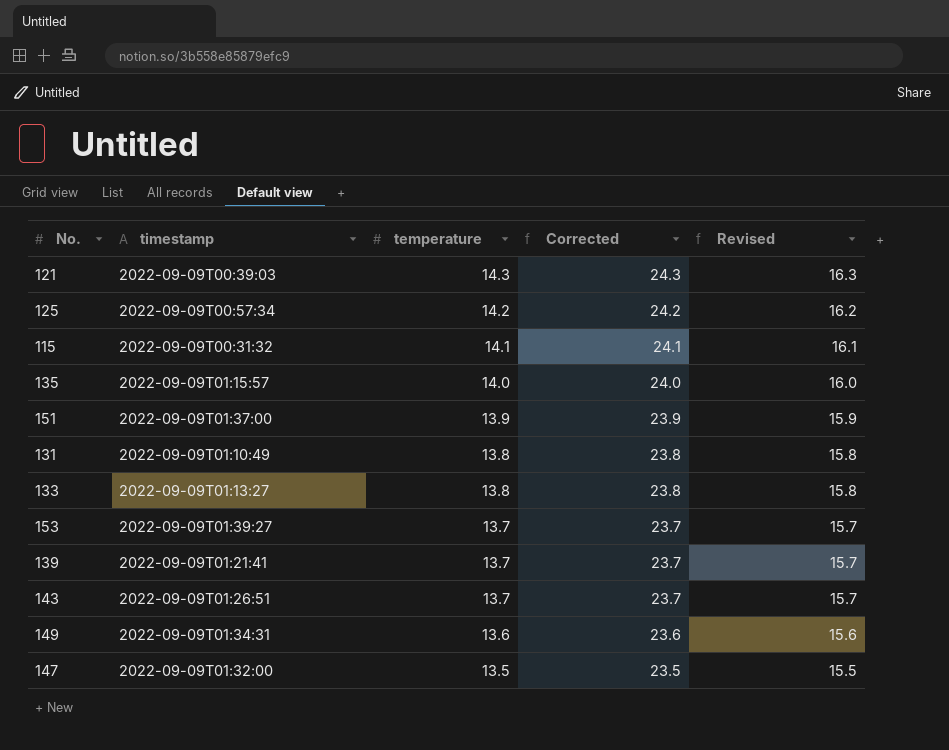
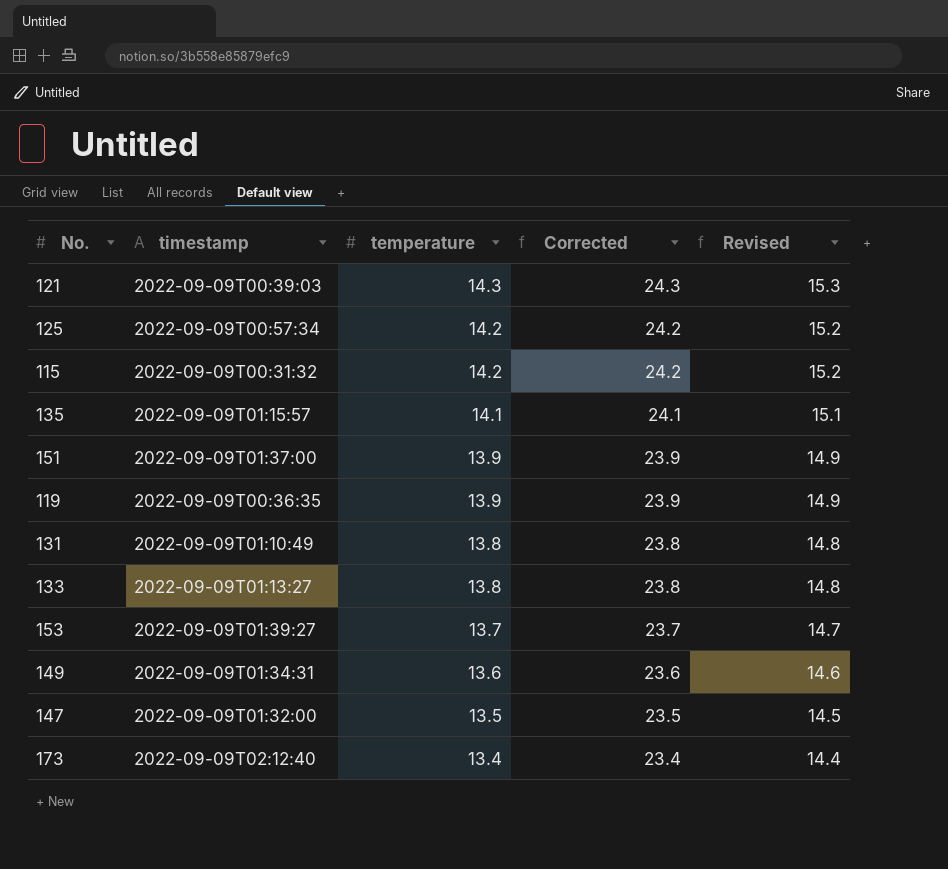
column Revised | formula: [temperature] + 2 -> [temperature] + 1
row 139: 2022-09-09T01:21:41 | 13.7 | 23.7 | 15.7 -> none
row 143: 2022-09-09T01:26:51 | 13.7 | 23.7 | 15.7 -> none
115 | temperature: 14.1 -> 14.2
115 | Corrected: 24.1 -> 24.2
135 | temperature: 14.0 -> 14.1
135 | Corrected: 24.0 -> 24.1
row 119: none -> 2022-09-09T00:36:35 | 13.9 | 23.9 | 14.9
row 173: none -> 2022-09-09T02:12:40 | 13.4 | 23.4 | 14.4

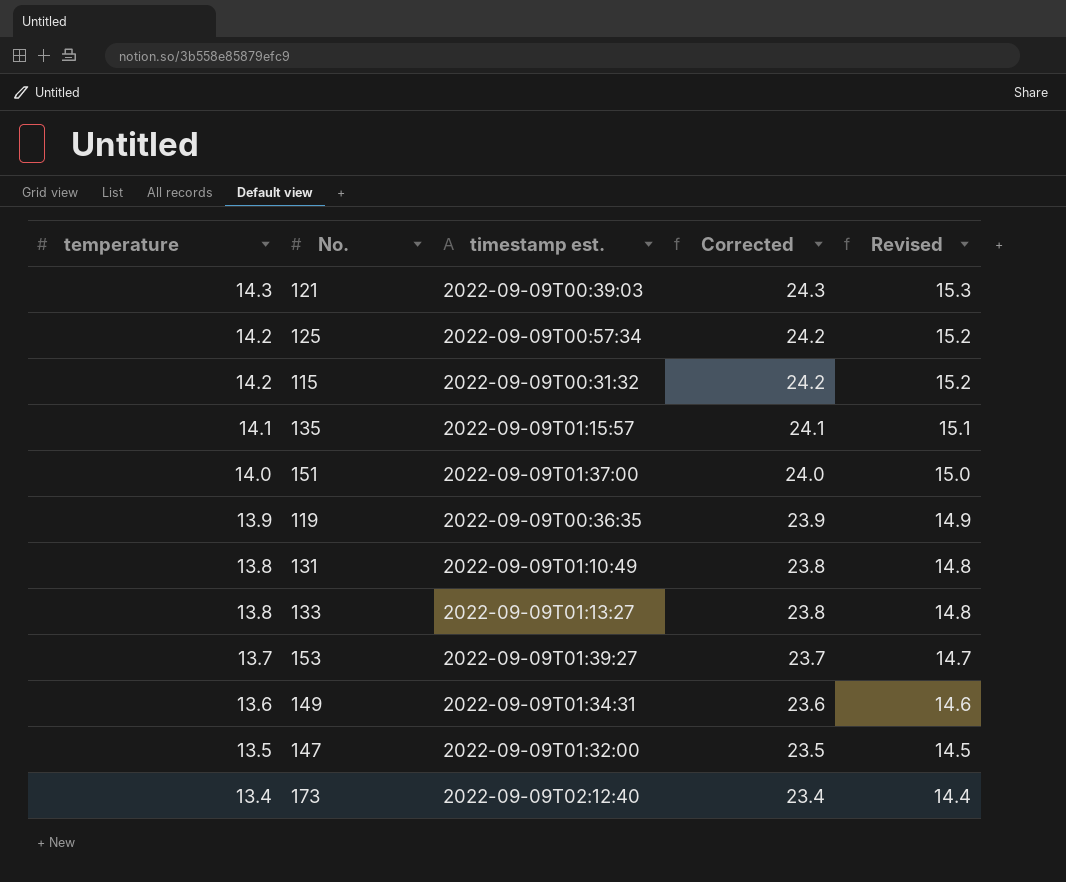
column temperature | position: 3 -> 1
column name: timestamp -> timestamp est.
151 | temperature: 13.9 -> 14.0
151 | Corrected: 23.9 -> 24.0
151 | Revised: 14.9 -> 15.0

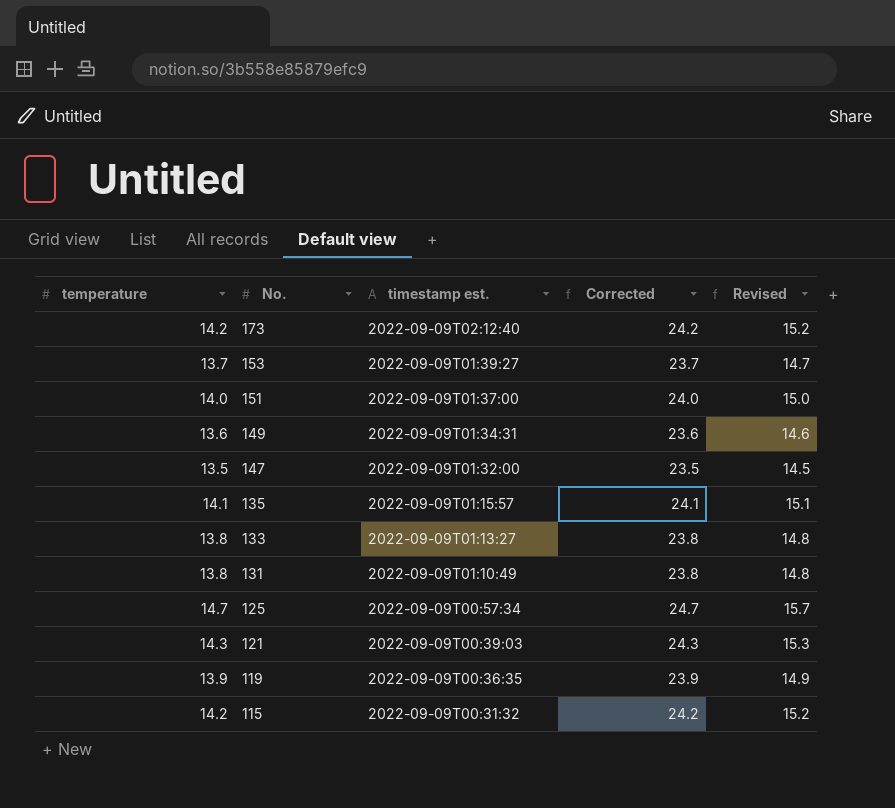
row order: temperature descending -> No. descending
173 | temperature: 13.4 -> 14.2
173 | Corrected: 23.4 -> 24.2
173 | Revised: 14.4 -> 15.2
125 | temperature: 14.2 -> 14.7
125 | Corrected: 24.2 -> 24.7
125 | Revised: 15.2 -> 15.7

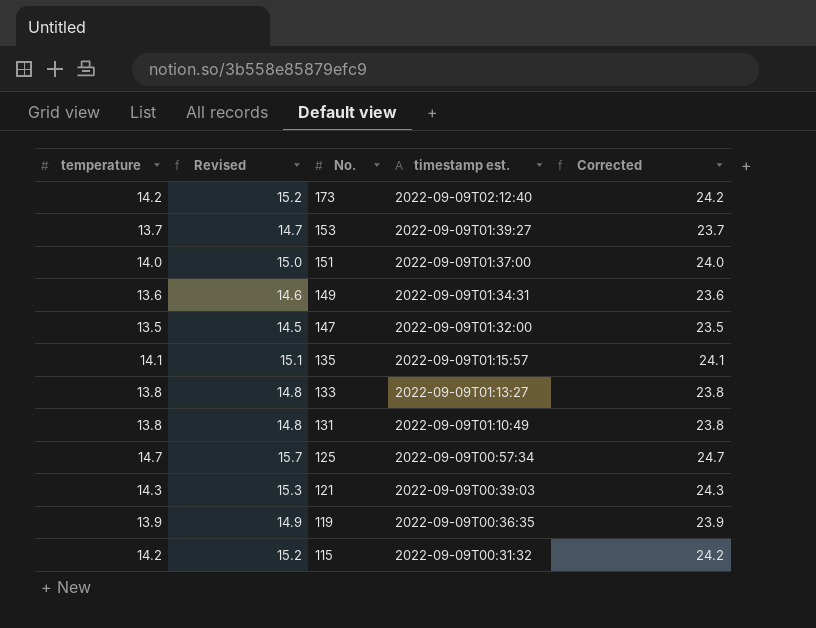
column Revised | position: 5 -> 2

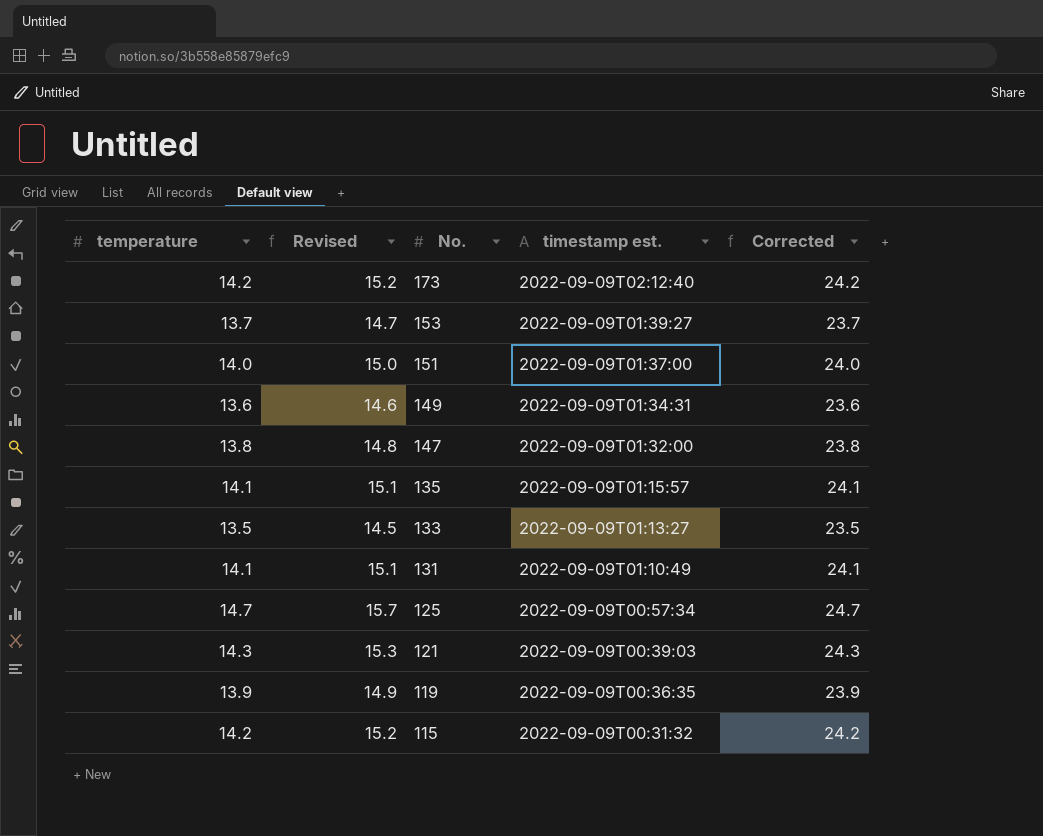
147 | temperature: 13.5 -> 13.8
147 | Revised: 14.5 -> 14.8
147 | Corrected: 23.5 -> 23.8
133 | temperature: 13.8 -> 13.5
133 | Revised: 14.8 -> 14.5
133 | Corrected: 23.8 -> 23.5
131 | temperature: 13.8 -> 14.1
131 | Revised: 14.8 -> 15.1
131 | Corrected: 23.8 -> 24.1

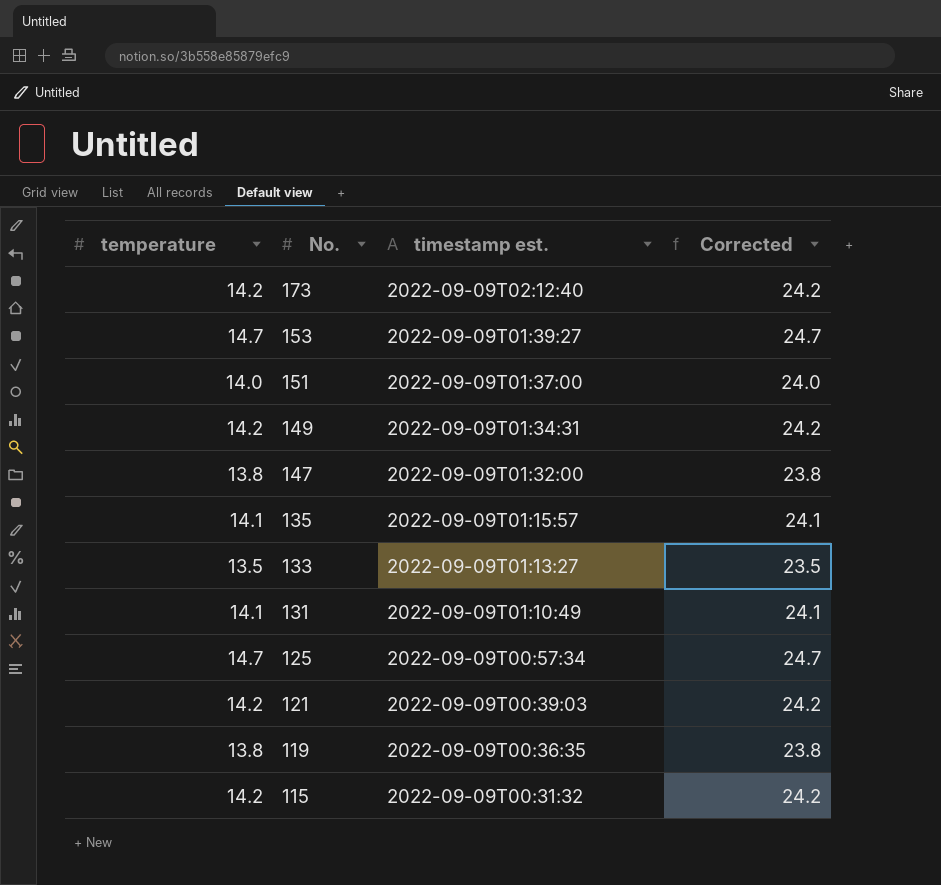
column Revised | formula: [temperature] + 1 -> none
153 | temperature: 13.7 -> 14.7
153 | Corrected: 23.7 -> 24.7
149 | temperature: 13.6 -> 14.2
149 | Corrected: 23.6 -> 24.2
121 | temperature: 14.3 -> 14.2
121 | Corrected: 24.3 -> 24.2
119 | temperature: 13.9 -> 13.8
119 | Corrected: 23.9 -> 23.8

